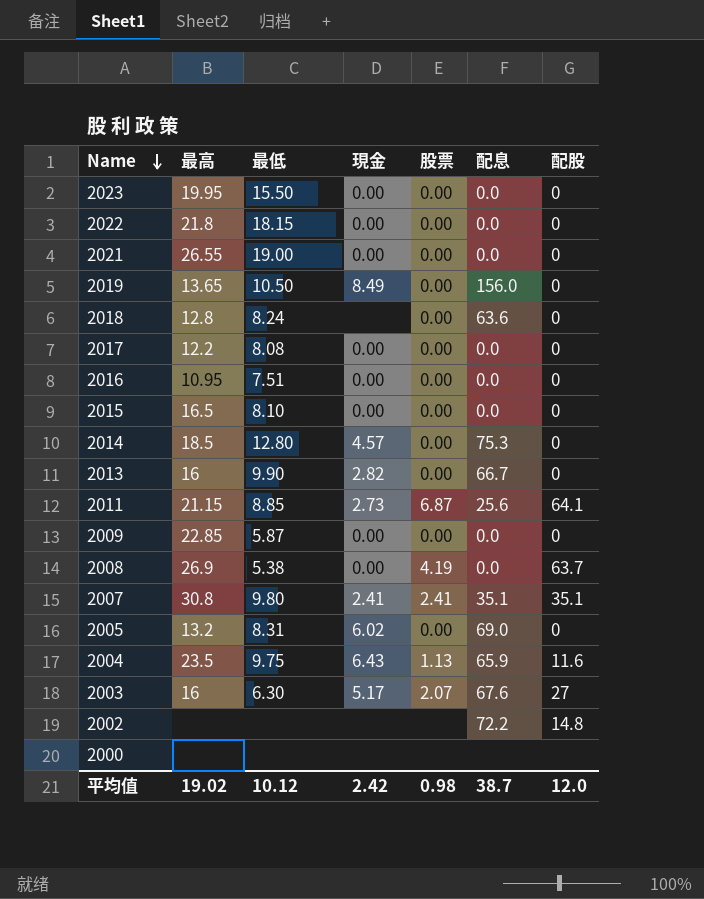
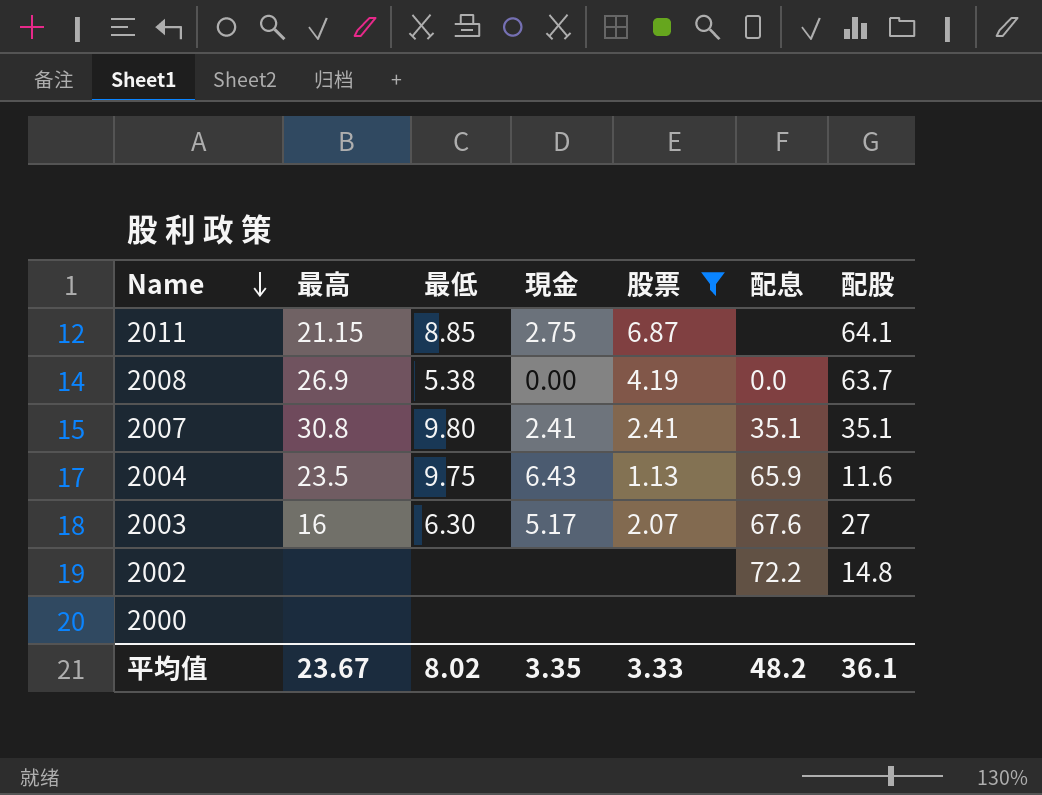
filter: none -> 股票 != 0.00
2011 | 現金: 2.73 -> 2.75
2011 | 配息: 25.6 -> none
平均值 | 最高: 19.02 -> 23.67
平均值 | 最低: 10.12 -> 8.02
平均值 | 現金: 2.42 -> 3.35
平均值 | 股票: 0.98 -> 3.33
平均值 | 配息: 38.7 -> 48.2
平均值 | 配股: 12.0 -> 36.1

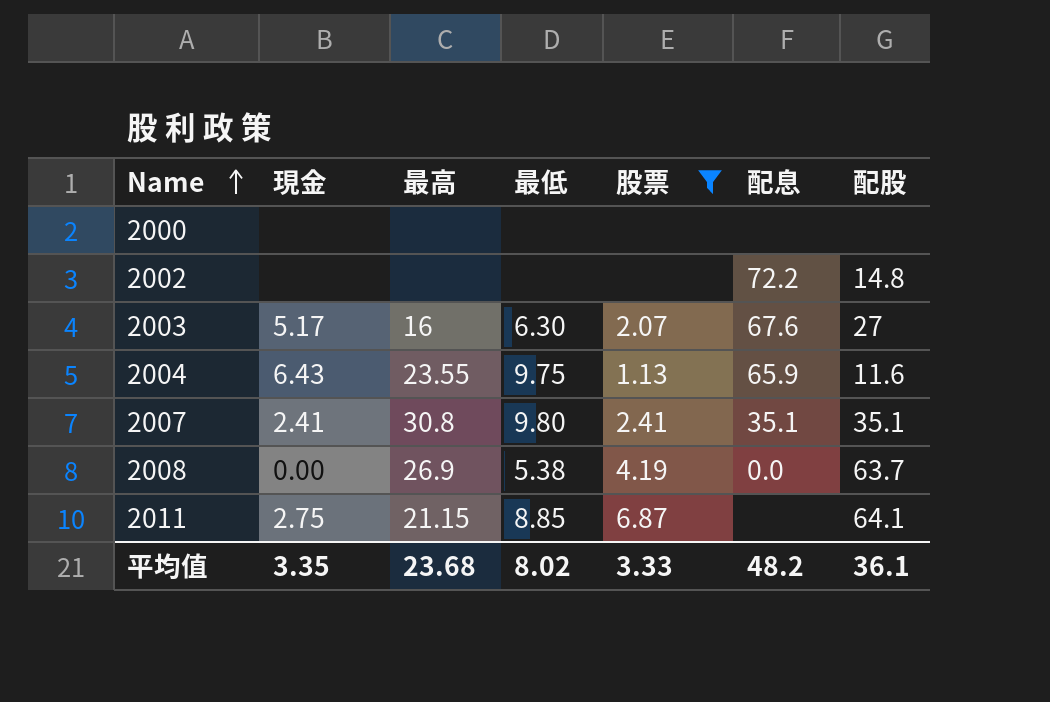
row order: Name descending -> Name ascending
column 現金 | position: 4 -> 2
2004 | 最高: 23.5 -> 23.55
平均值 | 最高: 23.67 -> 23.68

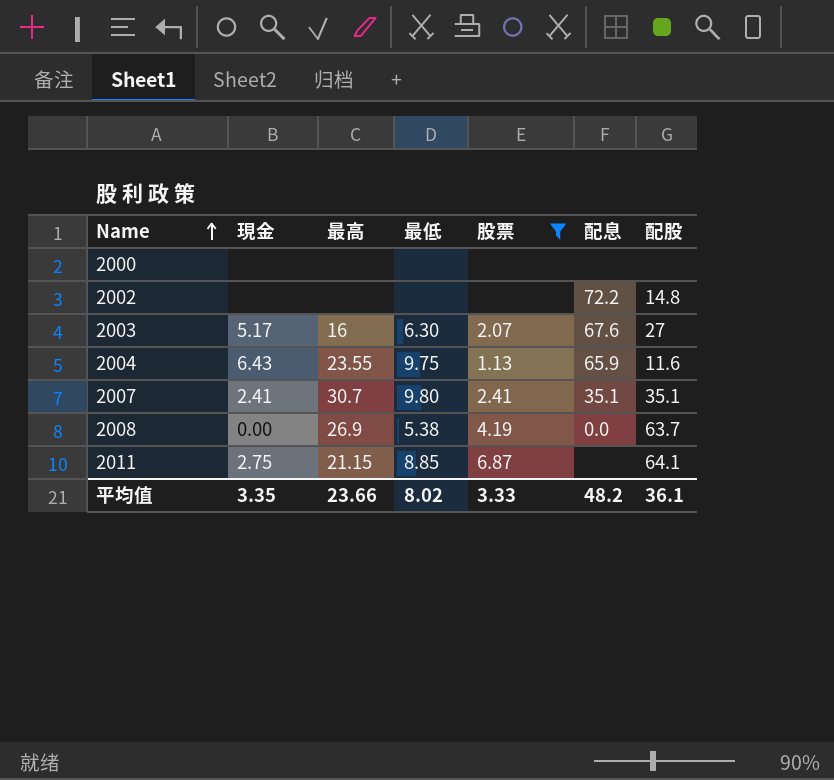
2007 | 最高: 30.8 -> 30.7
平均值 | 最高: 23.68 -> 23.66

